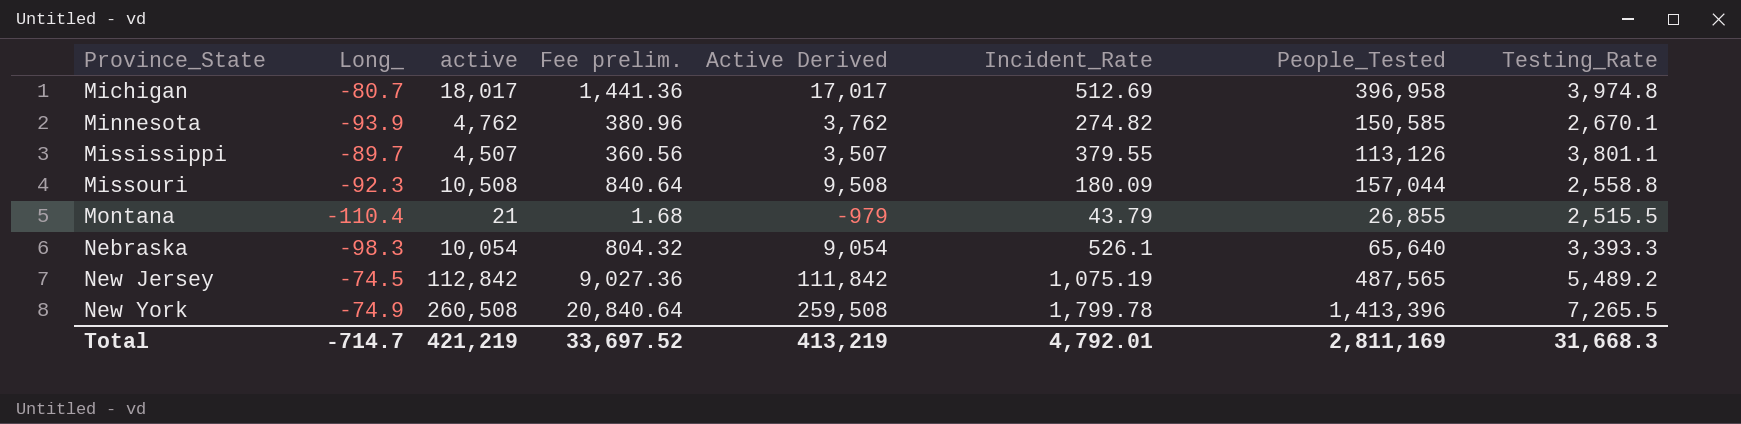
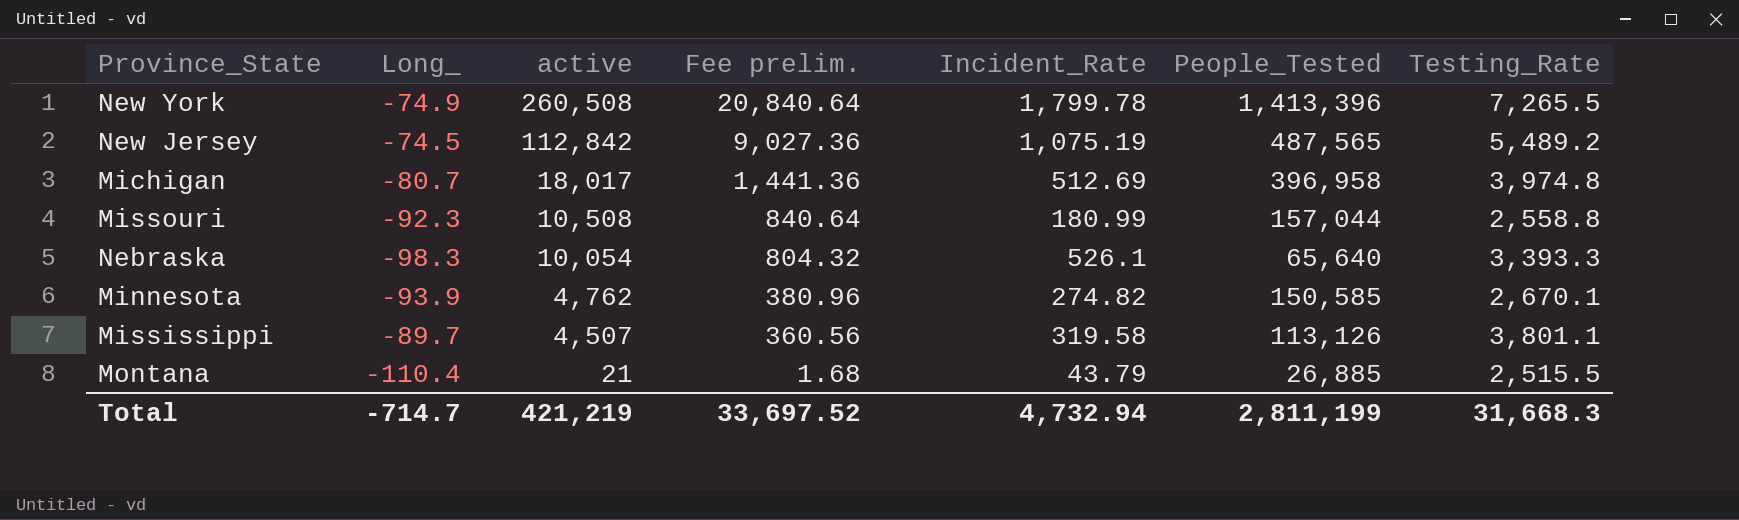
row order: Province_State ascending -> active descending
column Active Derived | formula: [active] - 1000 -> none
Missouri | Incident_Rate: 180.09 -> 180.99
Mississippi | Incident_Rate: 379.55 -> 319.58
Montana | People_Tested: 26,855 -> 26,885
Total | Incident_Rate: 4,792.01 -> 4,732.94
Total | People_Tested: 2,811,169 -> 2,811,199

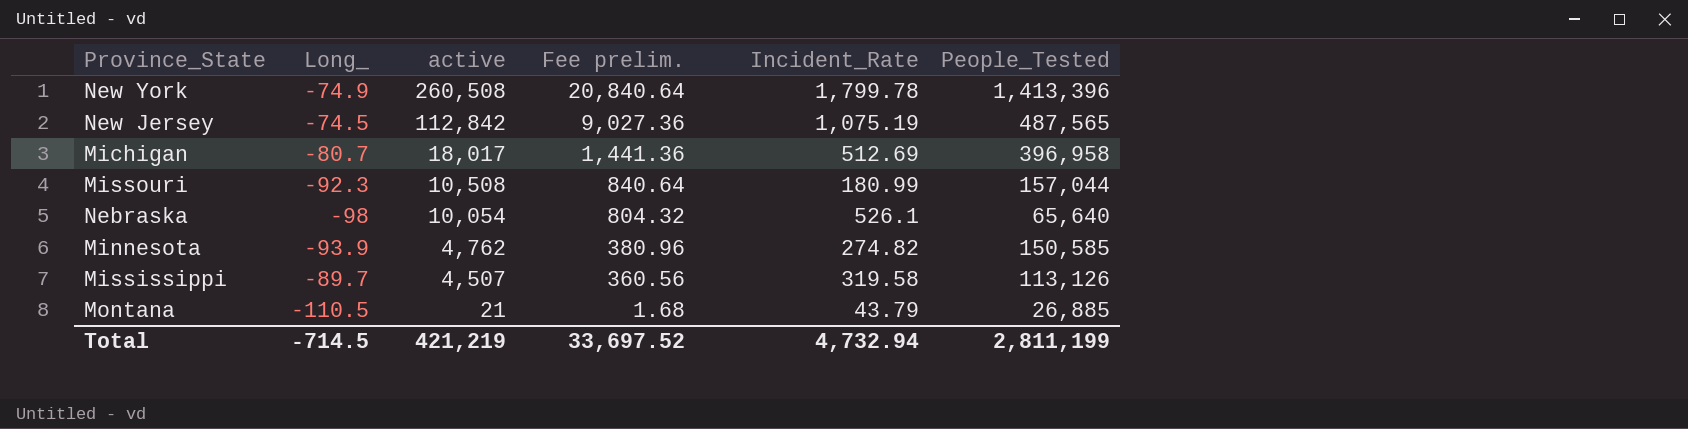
column Testing_Rate | position: 7 -> none
Nebraska | Long_: -98.3 -> -98
Montana | Long_: -110.4 -> -110.5
Total | Long_: -714.7 -> -714.5

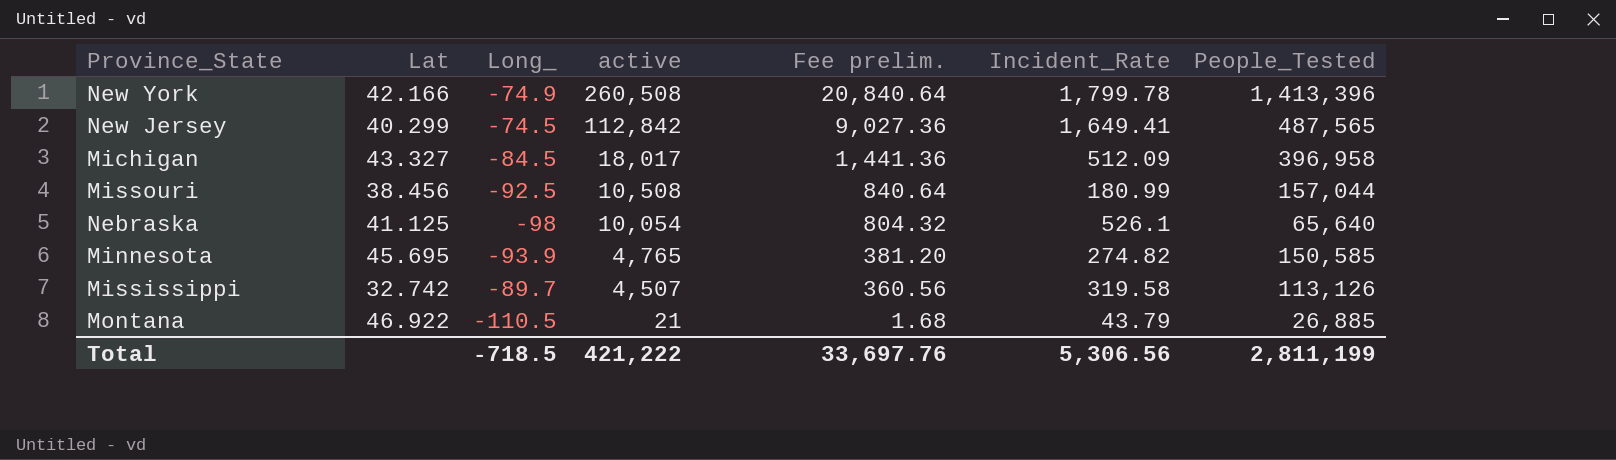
column Lat | position: none -> 2
New Jersey | Incident_Rate: 1,075.19 -> 1,649.41
Michigan | Long_: -80.7 -> -84.5
Michigan | Incident_Rate: 512.69 -> 512.09
Missouri | Long_: -92.3 -> -92.5
Minnesota | active: 4,762 -> 4,765
Minnesota | Fee prelim.: 380.96 -> 381.20
Total | Long_: -714.5 -> -718.5
Total | active: 421,219 -> 421,222
Total | Fee prelim.: 33,697.52 -> 33,697.76
Total | Incident_Rate: 4,732.94 -> 5,306.56

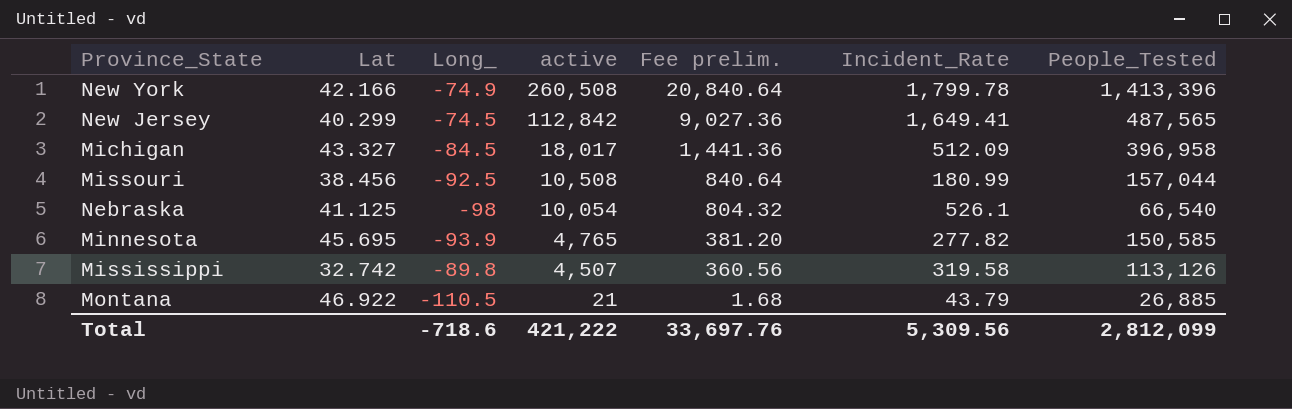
Nebraska | People_Tested: 65,640 -> 66,540
Minnesota | Incident_Rate: 274.82 -> 277.82
Mississippi | Long_: -89.7 -> -89.8
Total | Long_: -718.5 -> -718.6
Total | Incident_Rate: 5,306.56 -> 5,309.56
Total | People_Tested: 2,811,199 -> 2,812,099

